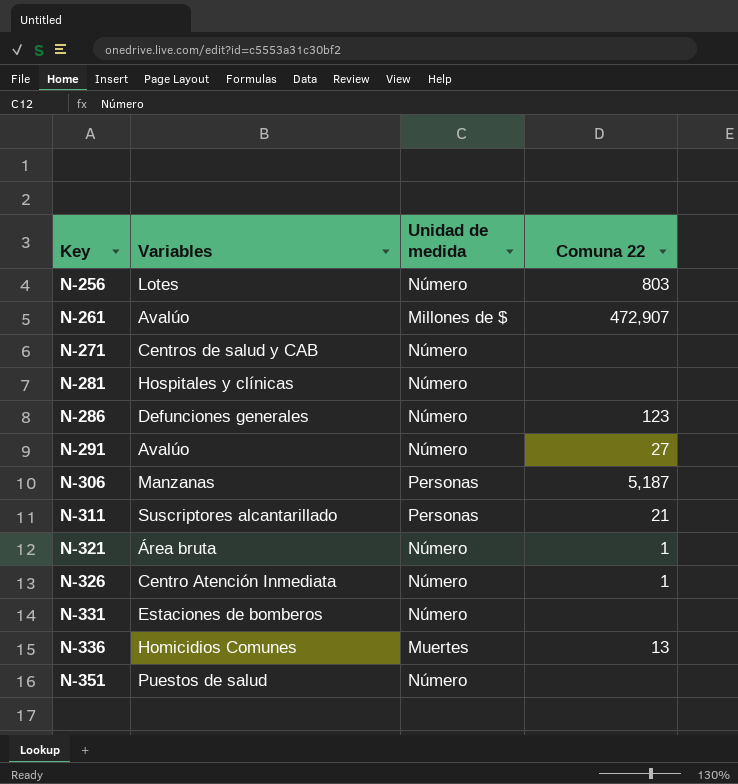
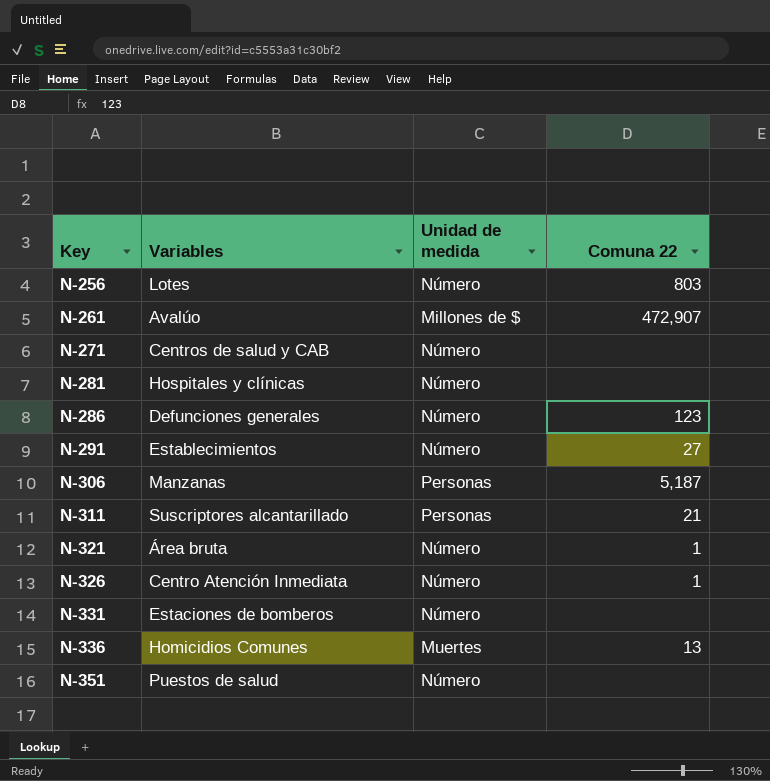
N-291 | Variables: Avalúo -> Establecimientos

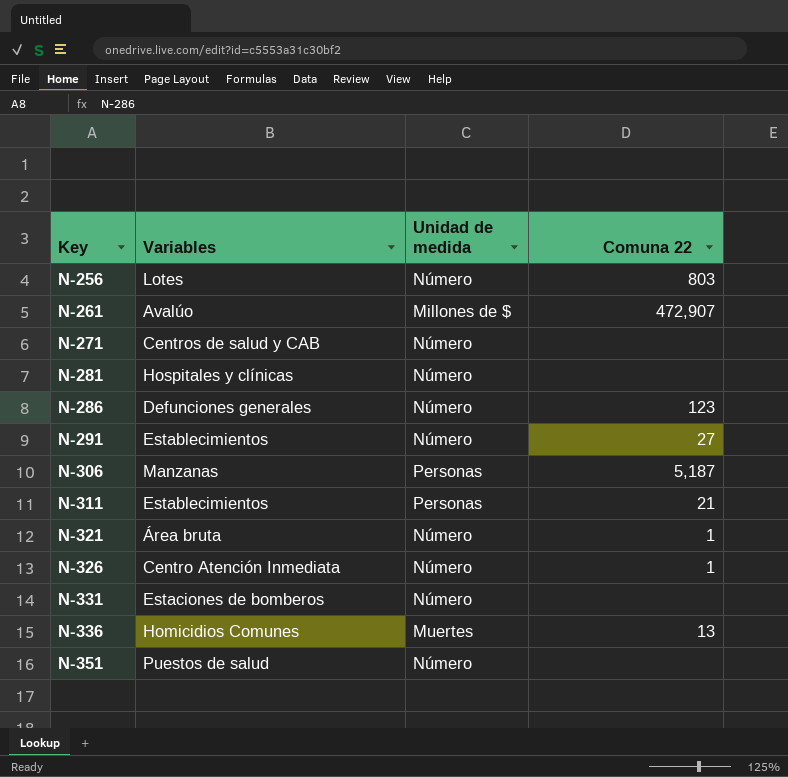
N-311 | Variables: Suscriptores alcantarillado -> Establecimientos

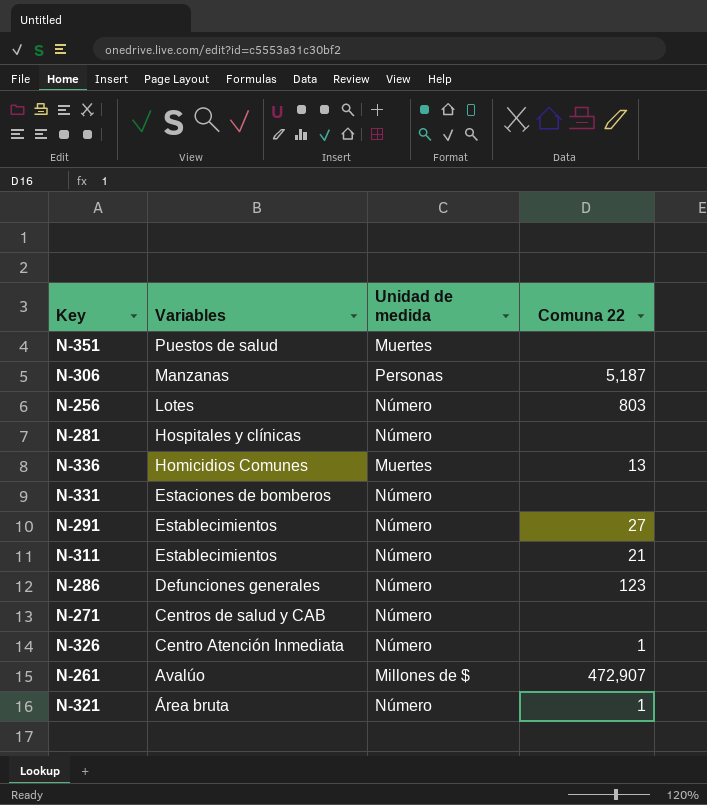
row order: Key ascending -> Variables descending
N-351 | Unidad de medida: Número -> Muertes
N-311 | Unidad de medida: Personas -> Número

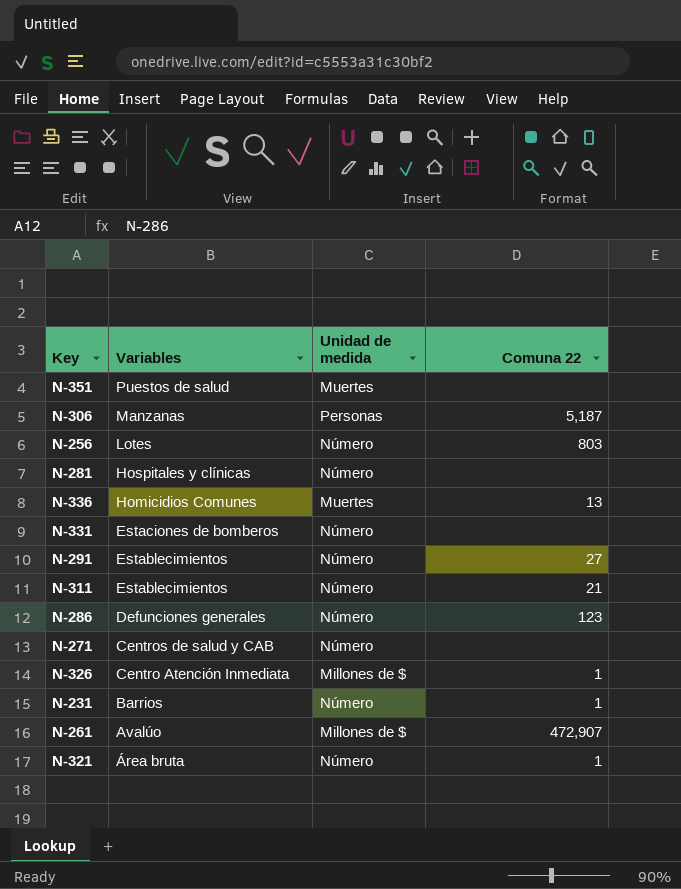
N-326 | Unidad de medida: Número -> Millones de $
row N-231: none -> Barrios | Número | 1

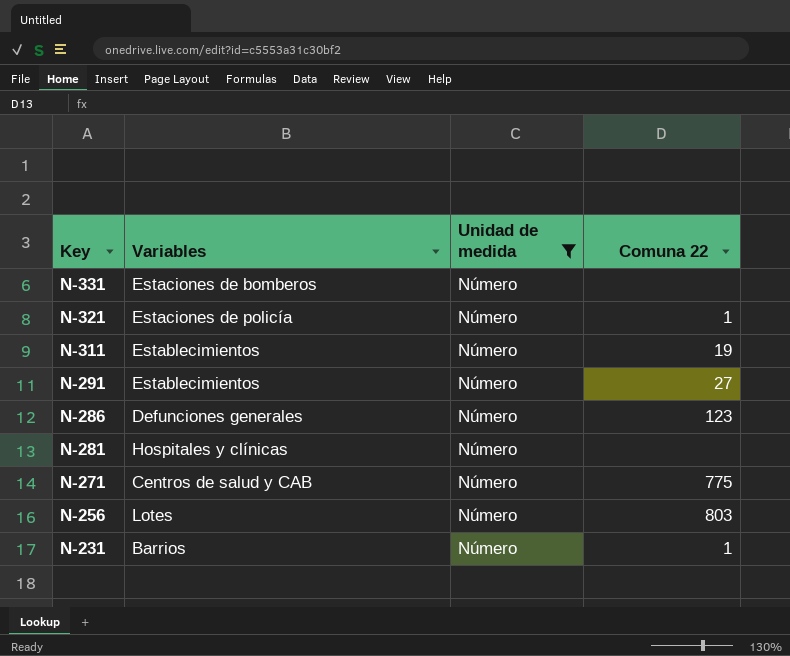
filter: none -> Unidad de medida = Número
row order: Variables descending -> Key descending
N-321 | Variables: Área bruta -> Estaciones de policía
N-311 | Comuna 22: 21 -> 19
N-271 | Comuna 22: none -> 775

